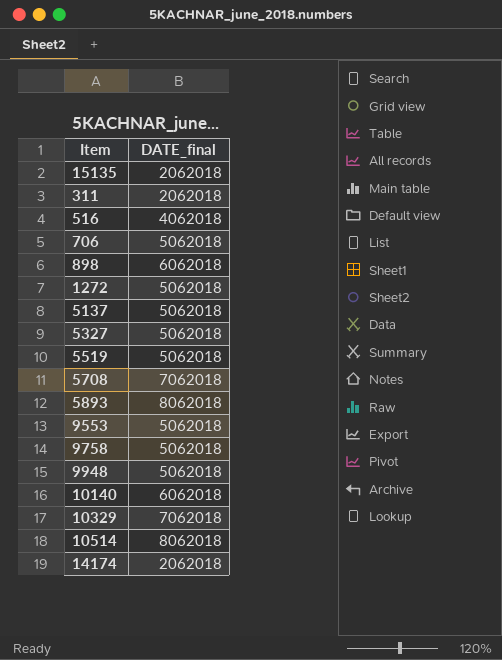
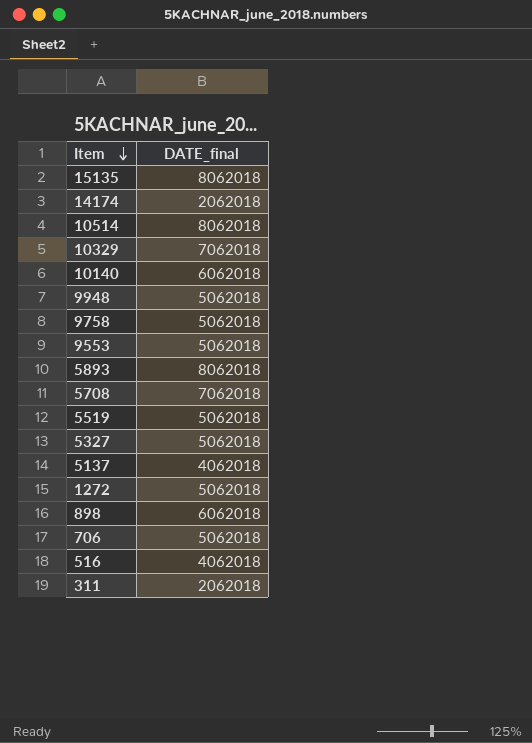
row order: none -> Item descending
15135 | DATE_final: 2062018 -> 8062018
5137 | DATE_final: 5062018 -> 4062018

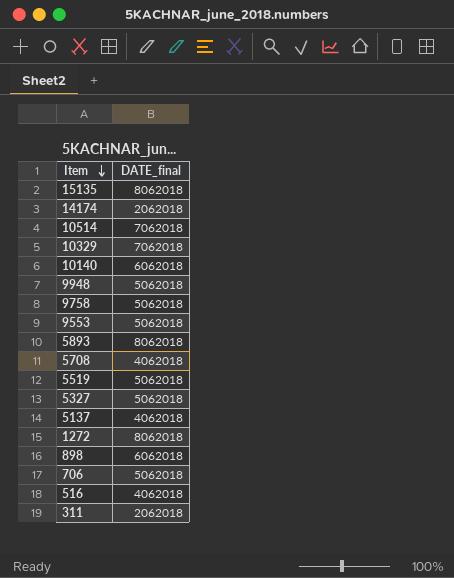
10514 | DATE_final: 8062018 -> 7062018
5708 | DATE_final: 7062018 -> 4062018
1272 | DATE_final: 5062018 -> 8062018

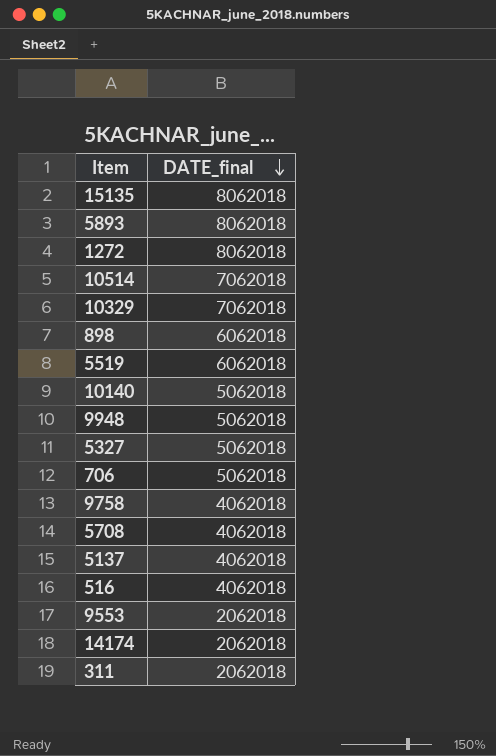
row order: Item descending -> DATE_final descending
5519 | DATE_final: 5062018 -> 6062018
10140 | DATE_final: 6062018 -> 5062018
9758 | DATE_final: 5062018 -> 4062018
9553 | DATE_final: 5062018 -> 2062018

